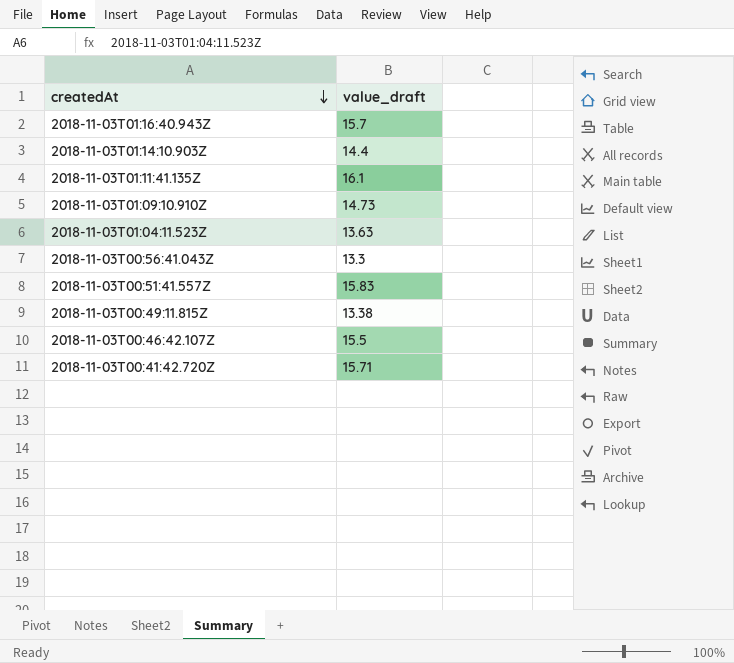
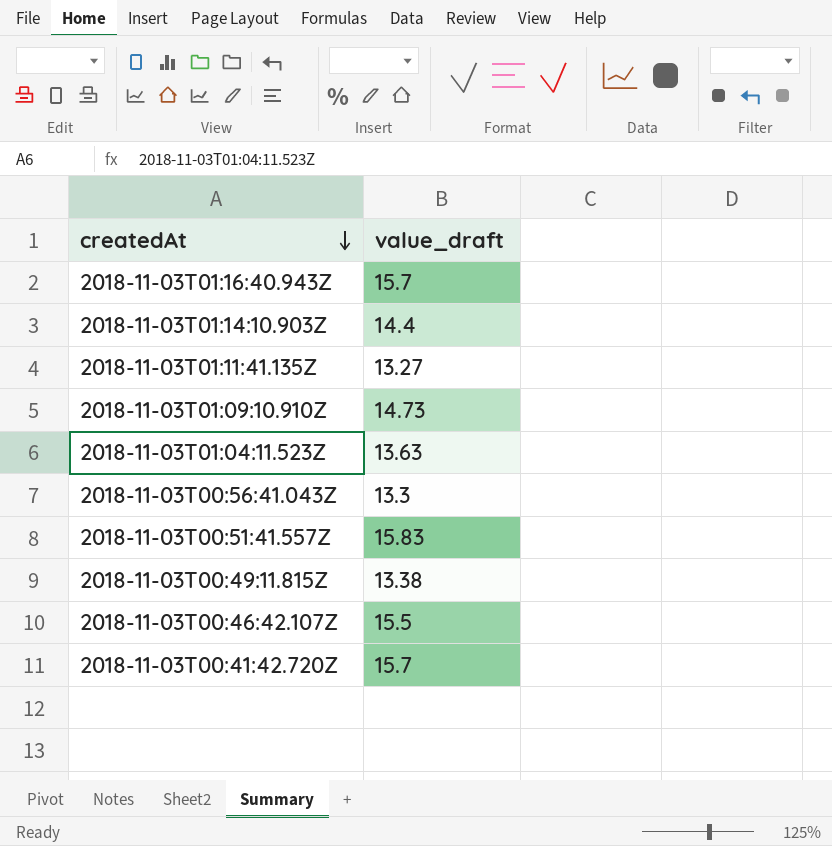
2018-11-03T01:11:41.135Z | value_draft: 16.1 -> 13.27
2018-11-03T00:41:42.720Z | value_draft: 15.71 -> 15.7

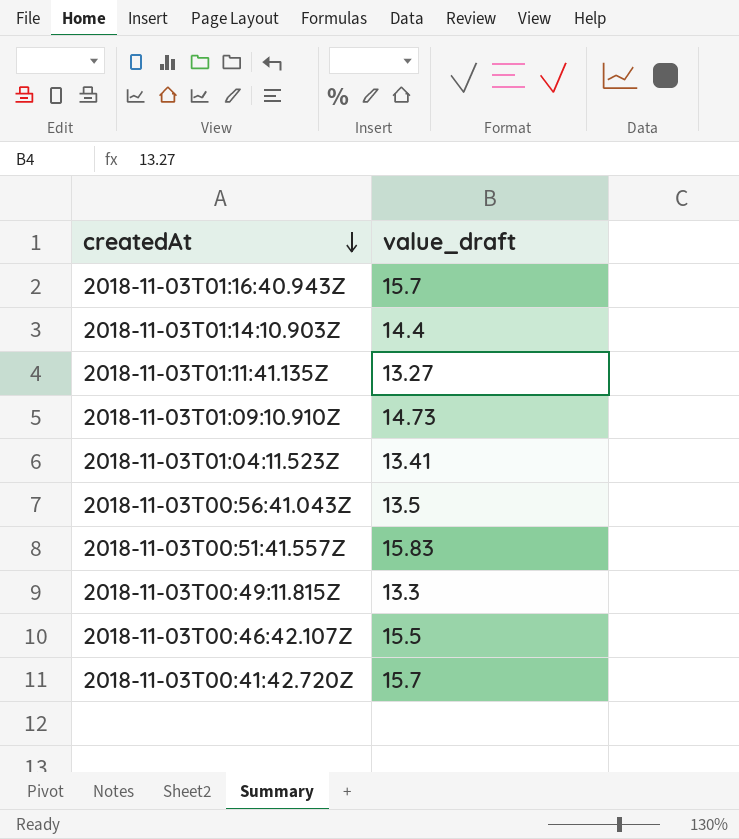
2018-11-03T01:04:11.523Z | value_draft: 13.63 -> 13.41
2018-11-03T00:56:41.043Z | value_draft: 13.3 -> 13.5
2018-11-03T00:49:11.815Z | value_draft: 13.38 -> 13.3

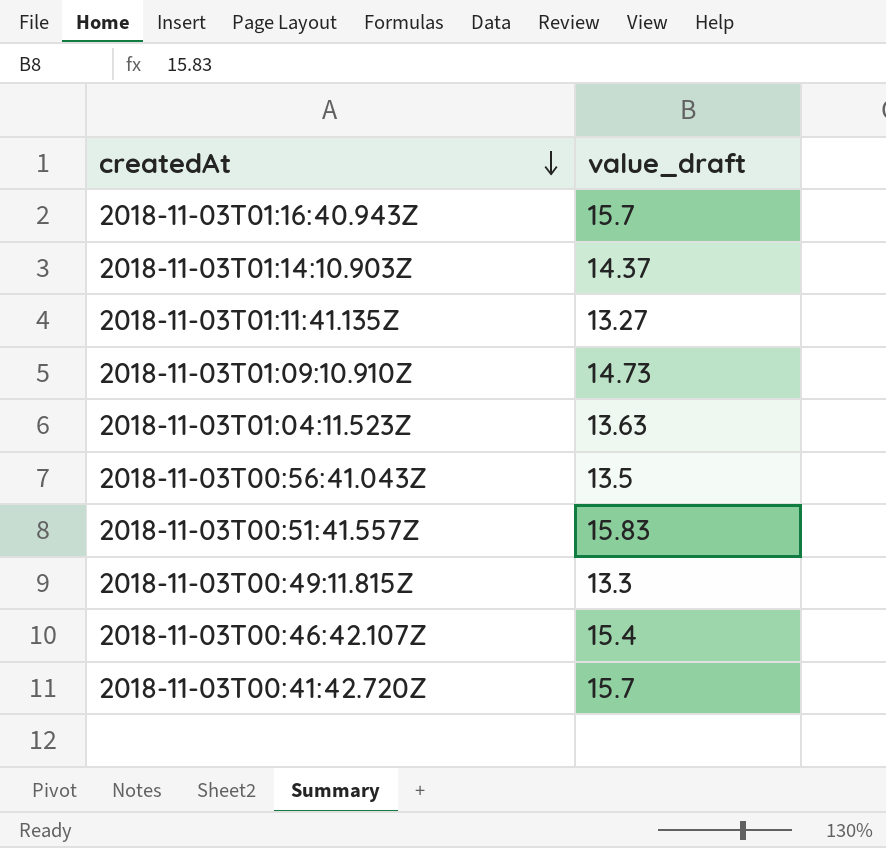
2018-11-03T01:14:10.903Z | value_draft: 14.4 -> 14.37
2018-11-03T01:04:11.523Z | value_draft: 13.41 -> 13.63
2018-11-03T00:46:42.107Z | value_draft: 15.5 -> 15.4

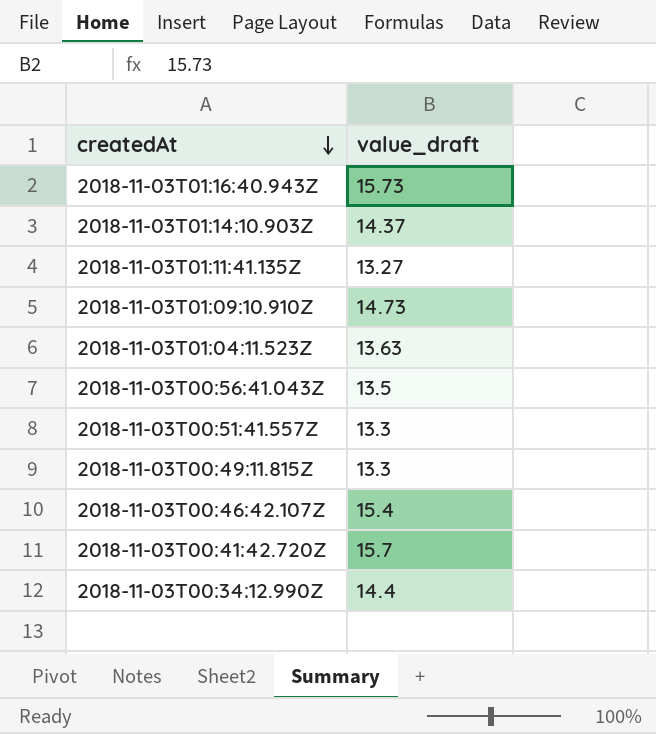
2018-11-03T01:16:40.943Z | value_draft: 15.7 -> 15.73
2018-11-03T00:51:41.557Z | value_draft: 15.83 -> 13.3
row 2018-11-03T00:34:12.990Z: none -> 14.4

